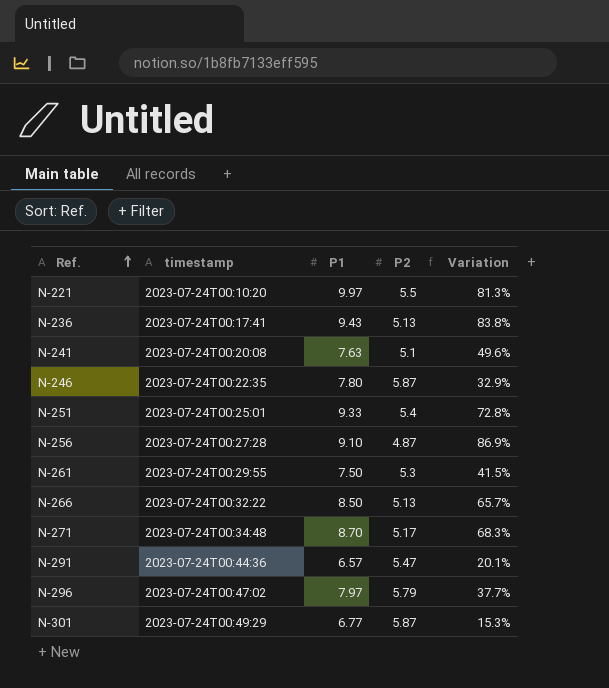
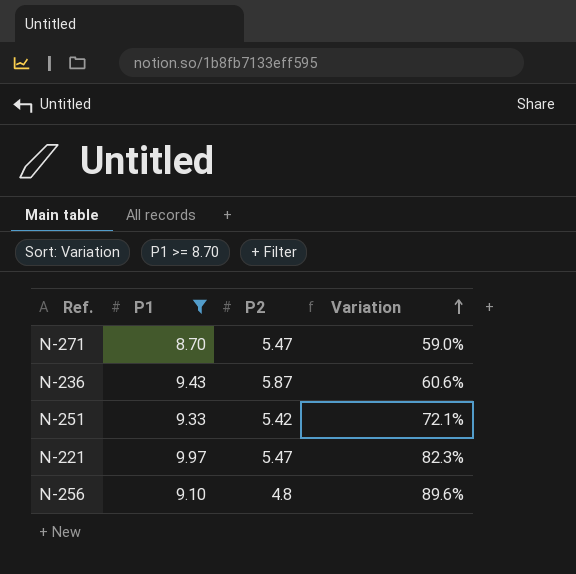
filter: none -> P1 >= 8.70
row order: Ref. ascending -> Variation ascending
column timestamp | position: 2 -> none
N-271 | P2: 5.17 -> 5.47
N-271 | Variation: 68.3% -> 59.0%
N-236 | P2: 5.13 -> 5.87
N-236 | Variation: 83.8% -> 60.6%
N-251 | P2: 5.4 -> 5.42
N-251 | Variation: 72.8% -> 72.1%
N-221 | P2: 5.5 -> 5.47
N-221 | Variation: 81.3% -> 82.3%
N-256 | P2: 4.87 -> 4.8
N-256 | Variation: 86.9% -> 89.6%

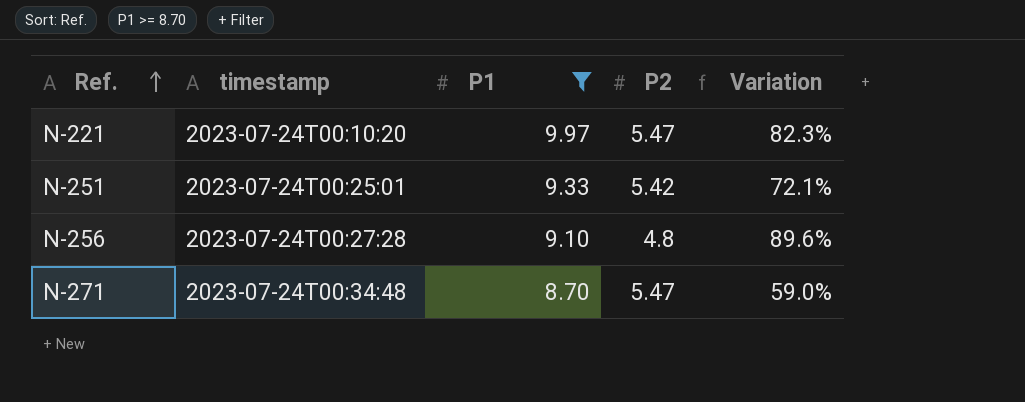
row order: Variation ascending -> Ref. ascending
column timestamp | position: none -> 2
row N-236: 9.43 | 5.87 | 60.6% -> none

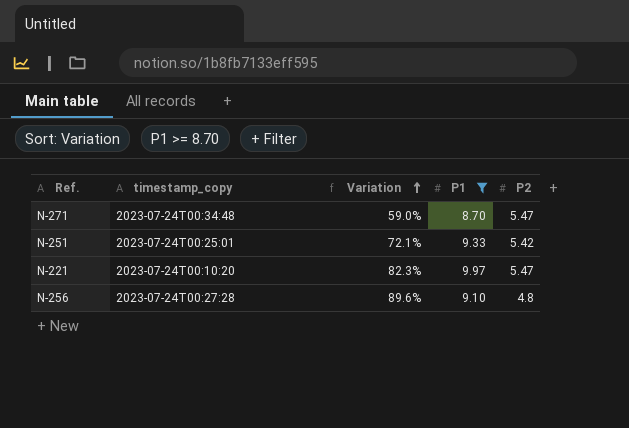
row order: Ref. ascending -> Variation ascending
column name: timestamp -> timestamp_copy
column Variation | position: 5 -> 3

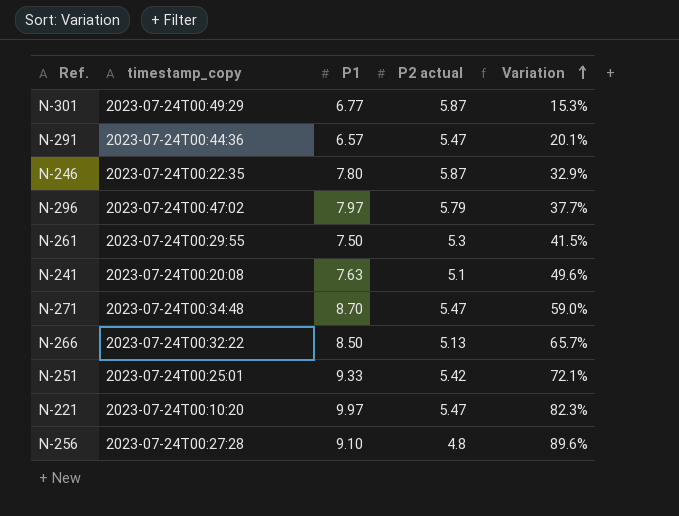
filter: P1 >= 8.70 -> none
column name: P2 -> P2 actual
column Variation | position: 3 -> 5

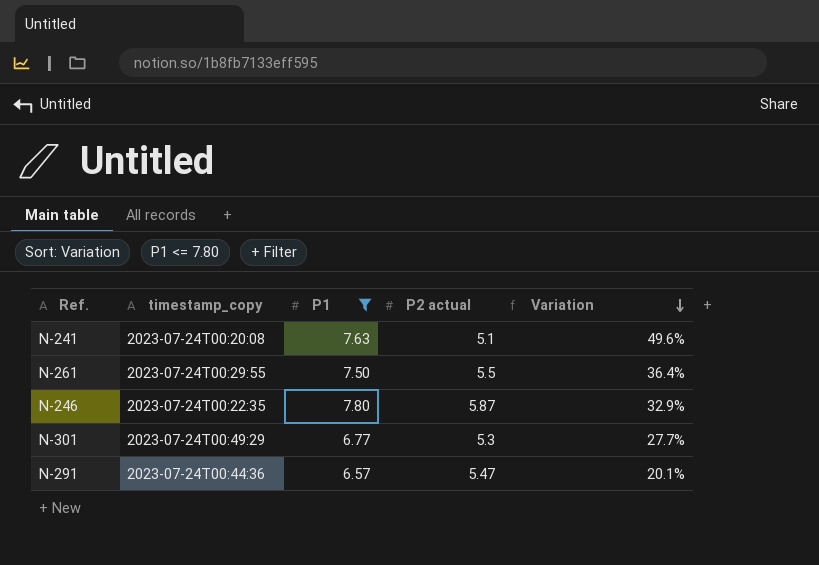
filter: none -> P1 <= 7.80
row order: Variation ascending -> Variation descending
N-261 | P2 actual: 5.3 -> 5.5
N-261 | Variation: 41.5% -> 36.4%
N-301 | P2 actual: 5.87 -> 5.3
N-301 | Variation: 15.3% -> 27.7%

